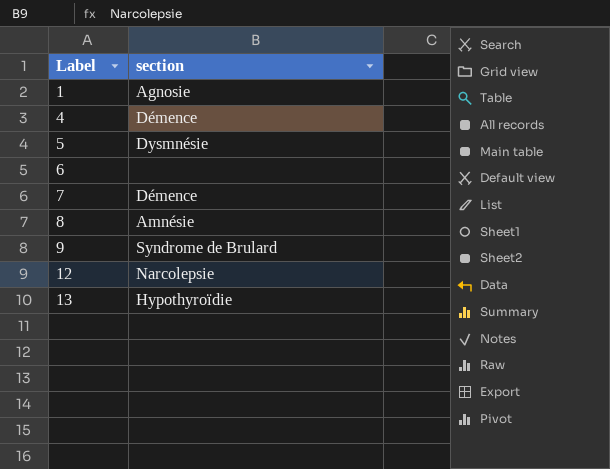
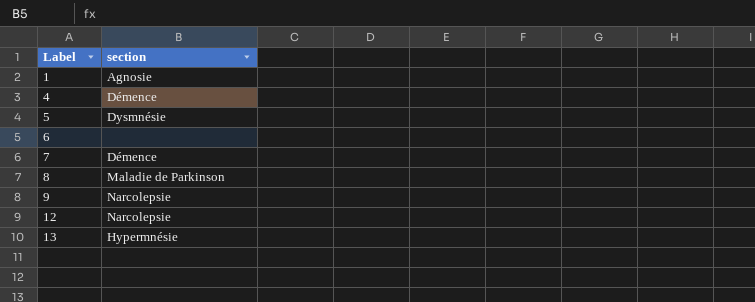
8 | section: Amnésie -> Maladie de Parkinson
9 | section: Syndrome de Brulard -> Narcolepsie
13 | section: Hypothyroïdie -> Hypermnésie

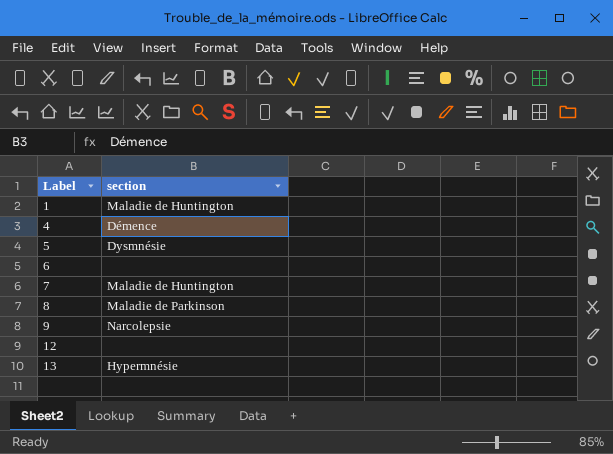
1 | section: Agnosie -> Maladie de Huntington
7 | section: Démence -> Maladie de Huntington
12 | section: Narcolepsie -> none

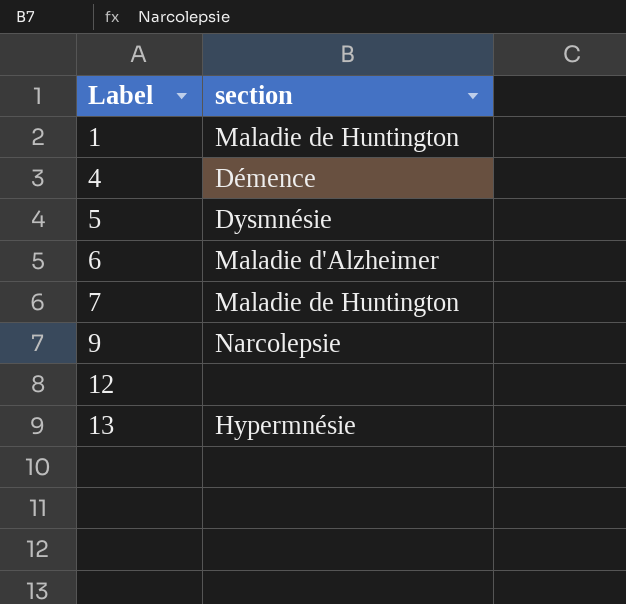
row 8: Maladie de Parkinson -> none
6 | section: none -> Maladie d'Alzheimer

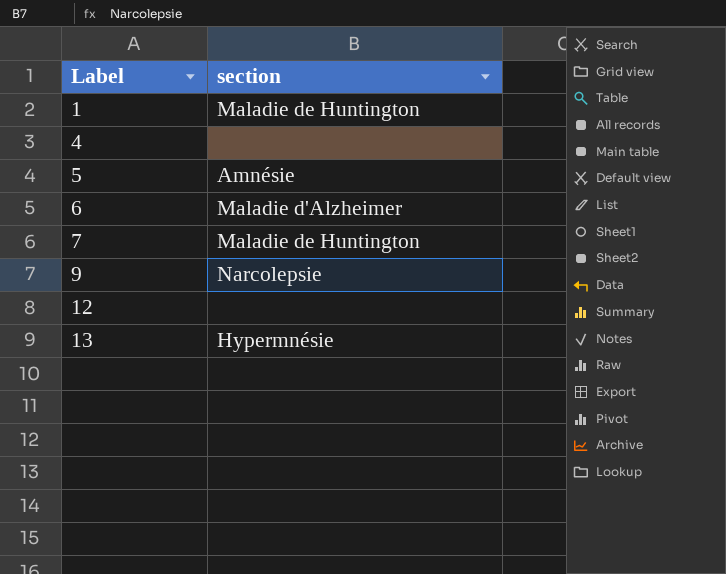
4 | section: Démence -> none
5 | section: Dysmnésie -> Amnésie

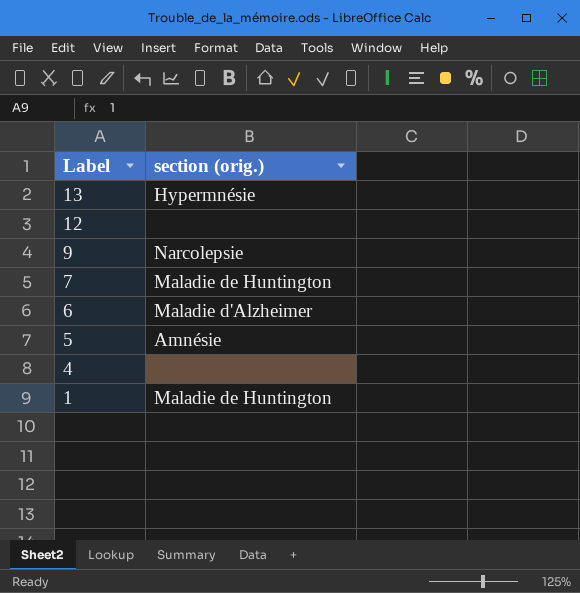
row order: Label ascending -> Label descending
column name: section -> section (orig.)

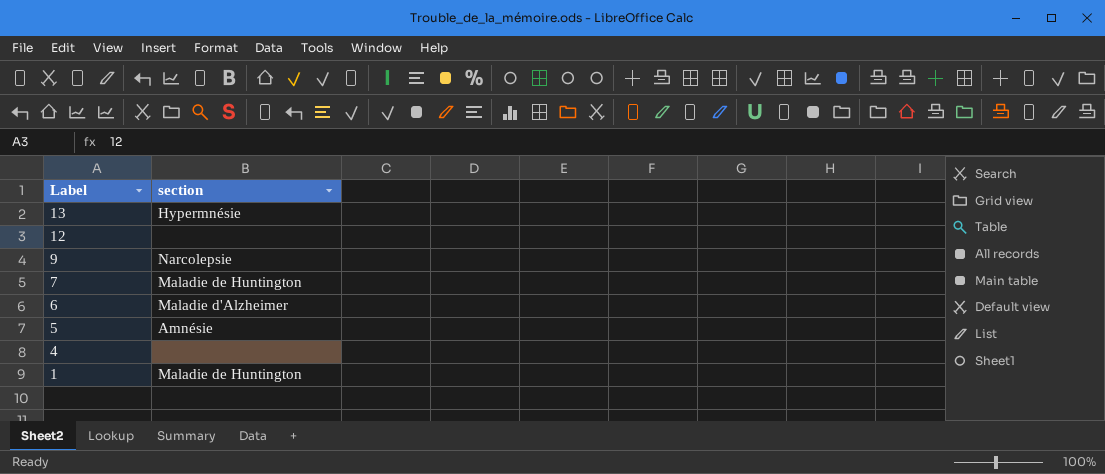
column name: section (orig.) -> section

